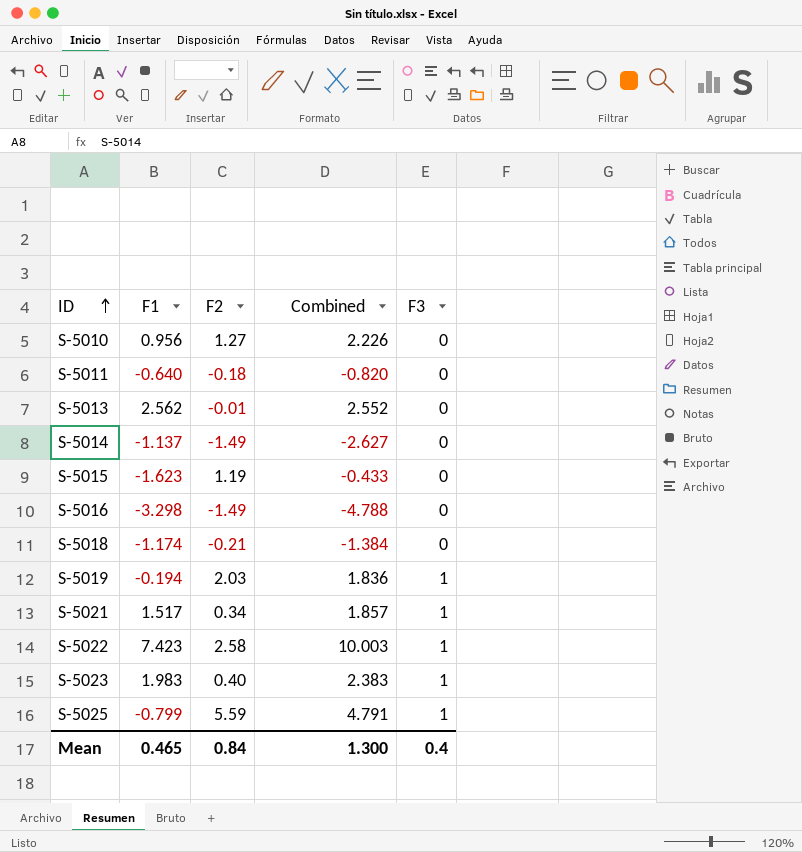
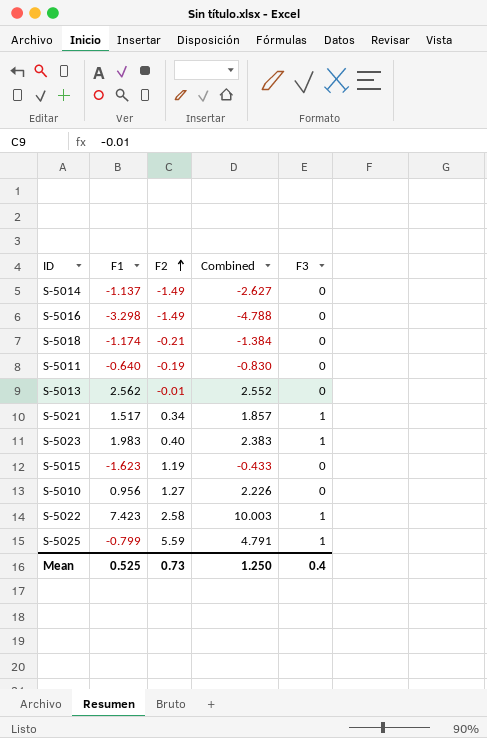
row order: ID ascending -> F2 ascending
row S-5019: -0.194 | 2.03 | 1.836 | 1 -> none
S-5011 | F2: -0.18 -> -0.19
S-5011 | Combined: -0.820 -> -0.830
Mean | F1: 0.465 -> 0.525
Mean | F2: 0.84 -> 0.73
Mean | Combined: 1.300 -> 1.250

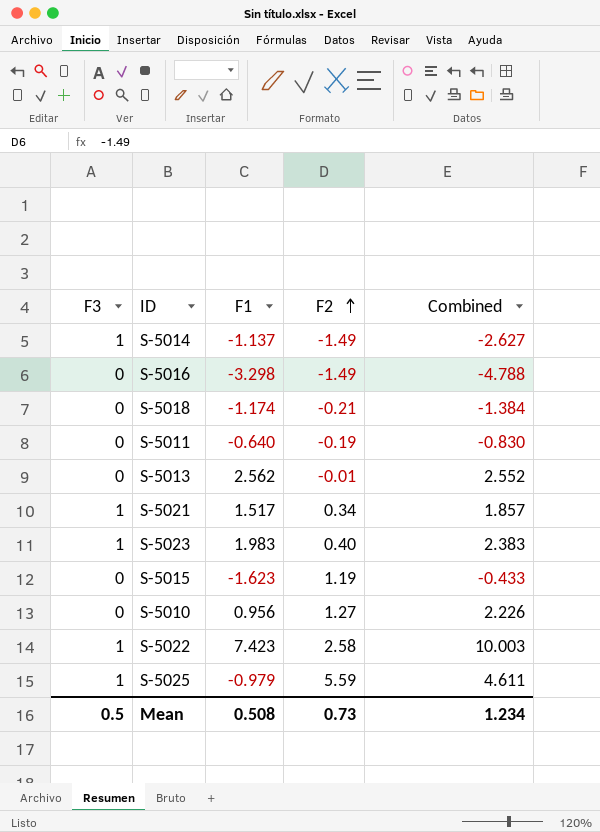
column F3 | position: 5 -> 1
S-5014 | F3: 0 -> 1
S-5025 | F1: -0.799 -> -0.979
S-5025 | Combined: 4.791 -> 4.611
Mean | F3: 0.4 -> 0.5
Mean | F1: 0.525 -> 0.508
Mean | Combined: 1.250 -> 1.234

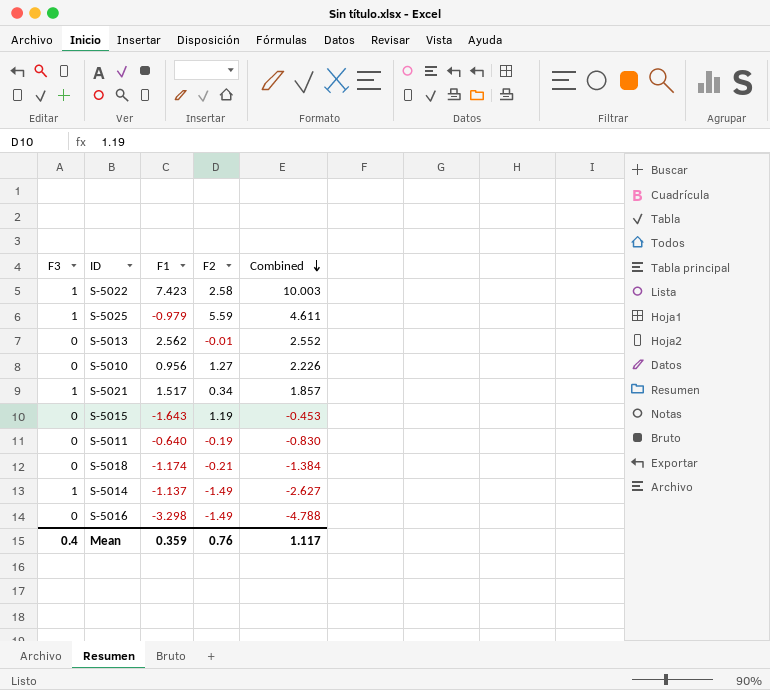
row order: F2 ascending -> Combined descending
row S-5023: 1 | 1.983 | 0.40 | 2.383 -> none
S-5015 | F1: -1.623 -> -1.643
S-5015 | Combined: -0.433 -> -0.453
Mean | F3: 0.5 -> 0.4
Mean | F1: 0.508 -> 0.359
Mean | F2: 0.73 -> 0.76
Mean | Combined: 1.234 -> 1.117

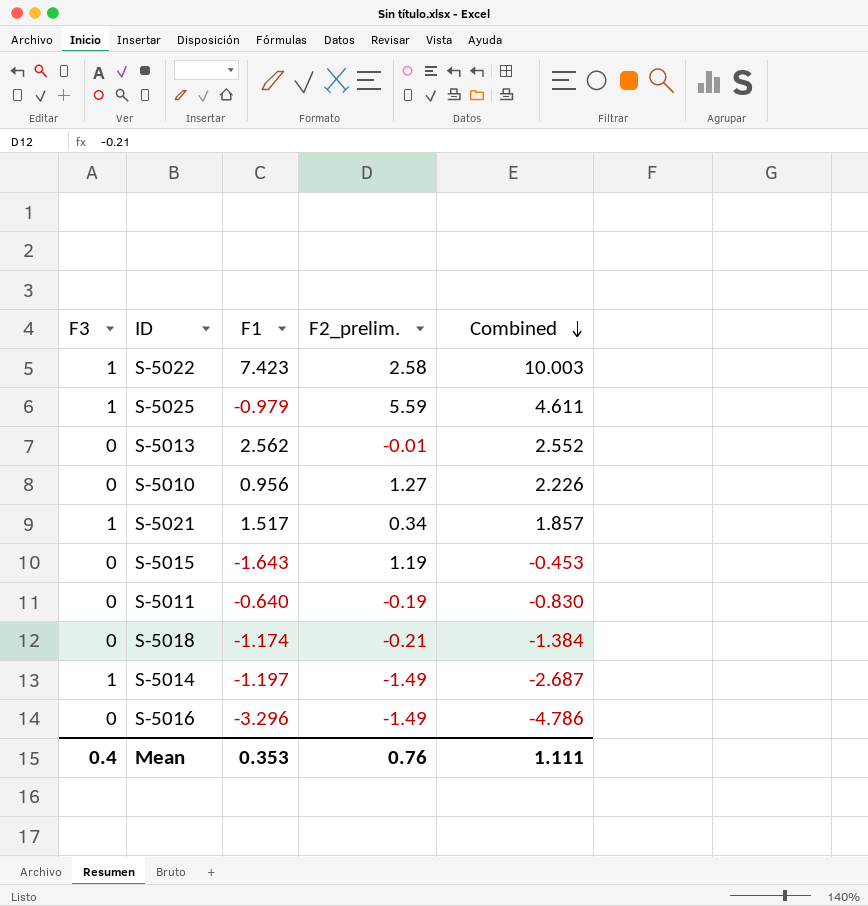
column name: F2 -> F2_prelim.
S-5014 | F1: -1.137 -> -1.197
S-5014 | Combined: -2.627 -> -2.687
S-5016 | F1: -3.298 -> -3.296
S-5016 | Combined: -4.788 -> -4.786
Mean | F1: 0.359 -> 0.353
Mean | Combined: 1.117 -> 1.111

